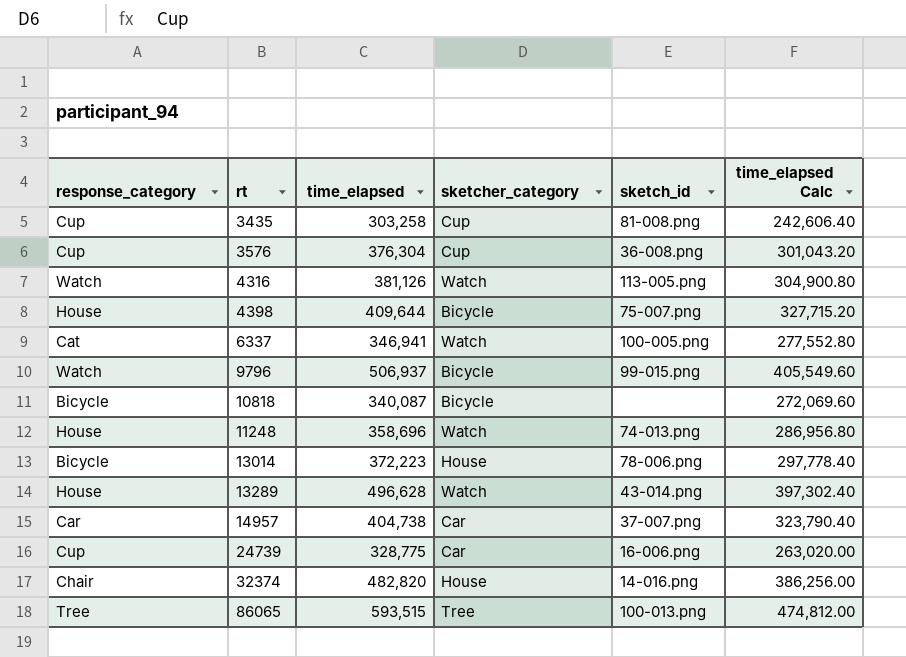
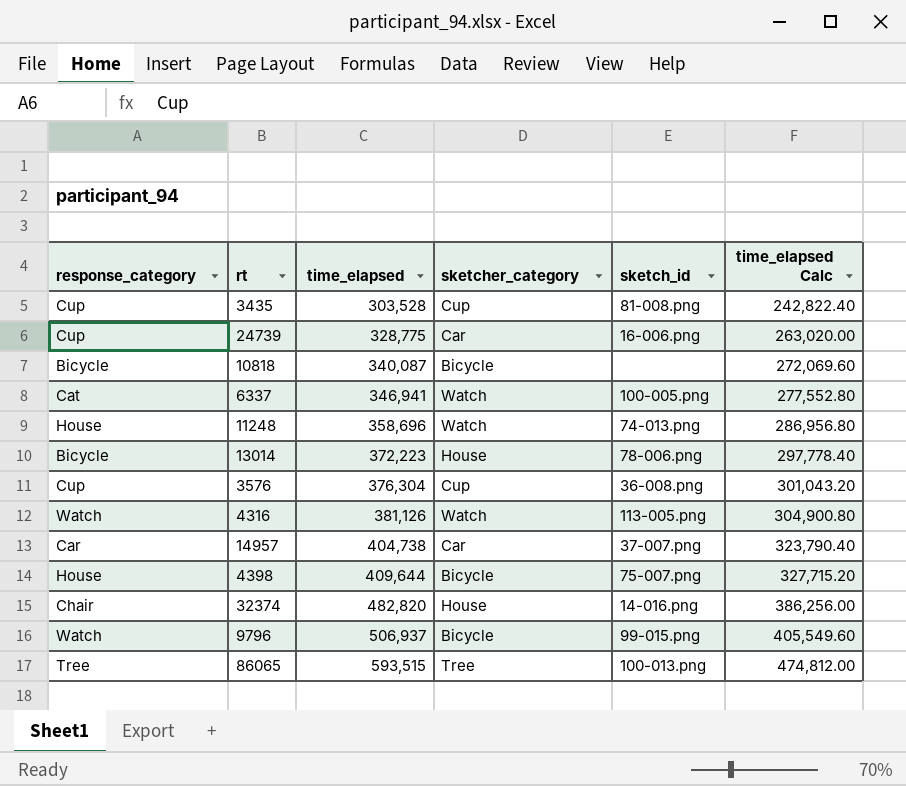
row order: rt ascending -> time_elapsed ascending
row 13289: House | 496,628 | Watch | 43-014.png | 397,302.40 -> none
3435 | time_elapsed: 303,258 -> 303,528
3435 | time_elapsed Calc: 242,606.40 -> 242,822.40

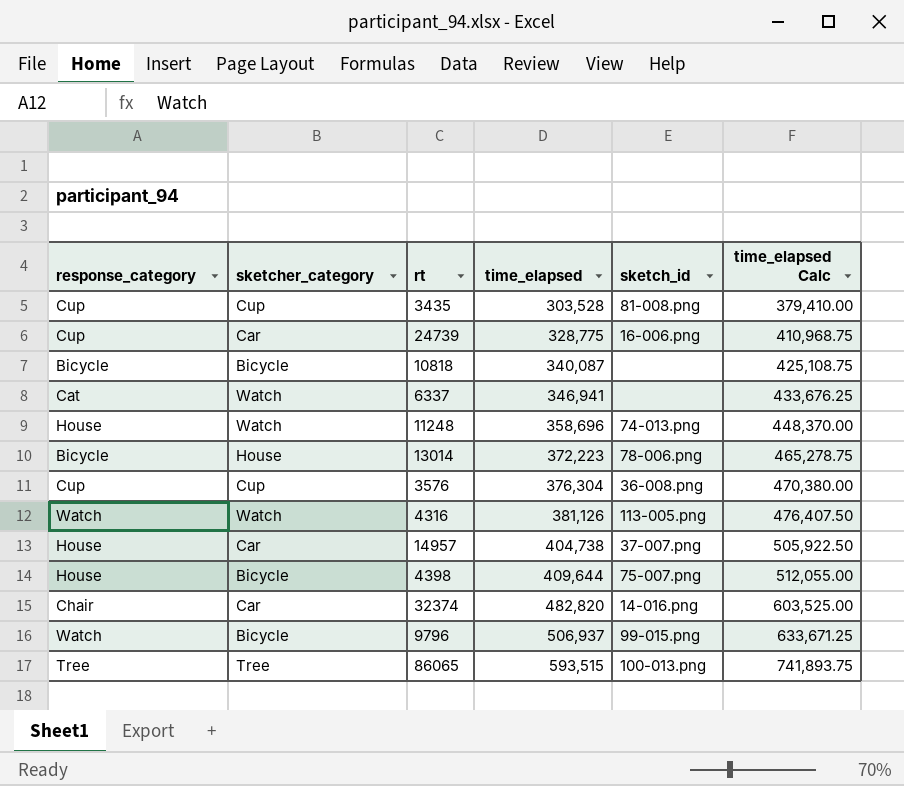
column sketcher_category | position: 4 -> 2
column time_elapsed Calc | formula: [time_elapsed] * 0.8 -> [time_elapsed] * 1.25
6337 | sketch_id: 100-005.png -> none
14957 | response_category: Car -> House
32374 | sketcher_category: House -> Car

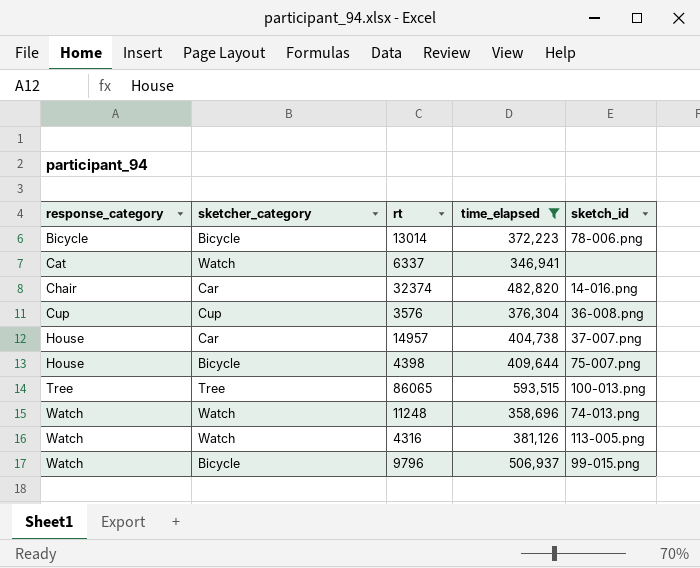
filter: none -> time_elapsed >= 346,941
row order: time_elapsed ascending -> response_category ascending
column time_elapsed Calc | formula: [time_elapsed] * 1.25 -> none
13014 | sketcher_category: House -> Bicycle
11248 | response_category: House -> Watch

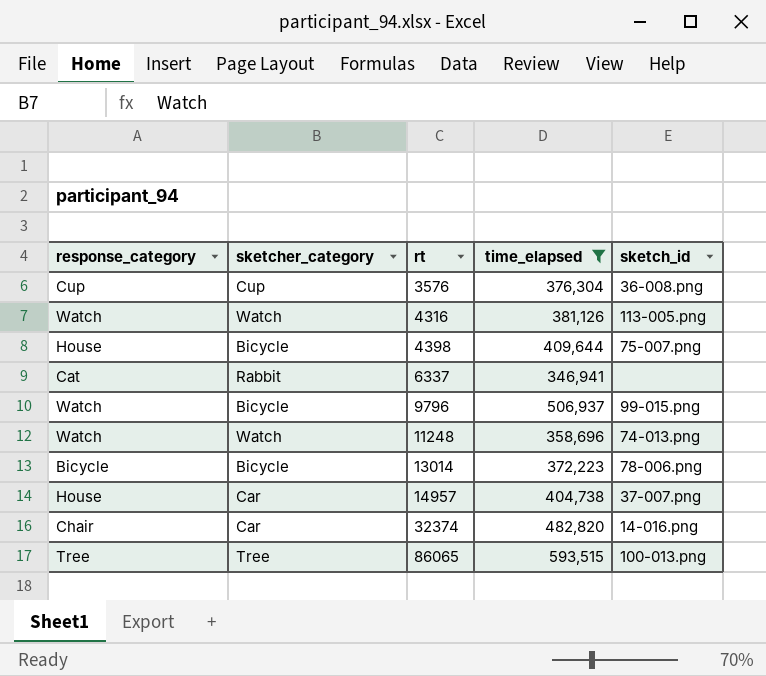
row order: response_category ascending -> rt ascending
6337 | sketcher_category: Watch -> Rabbit

